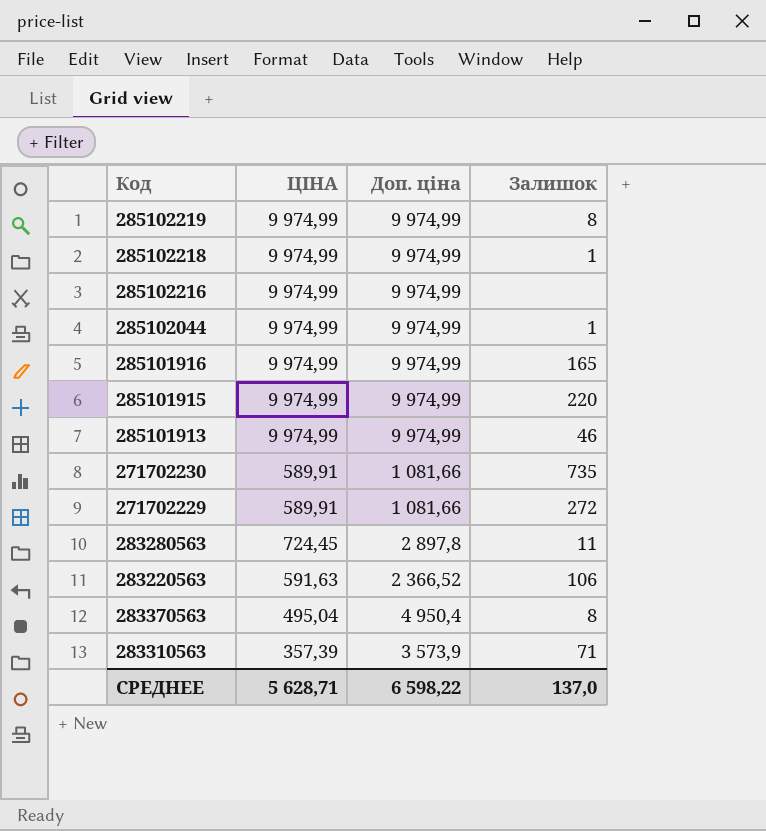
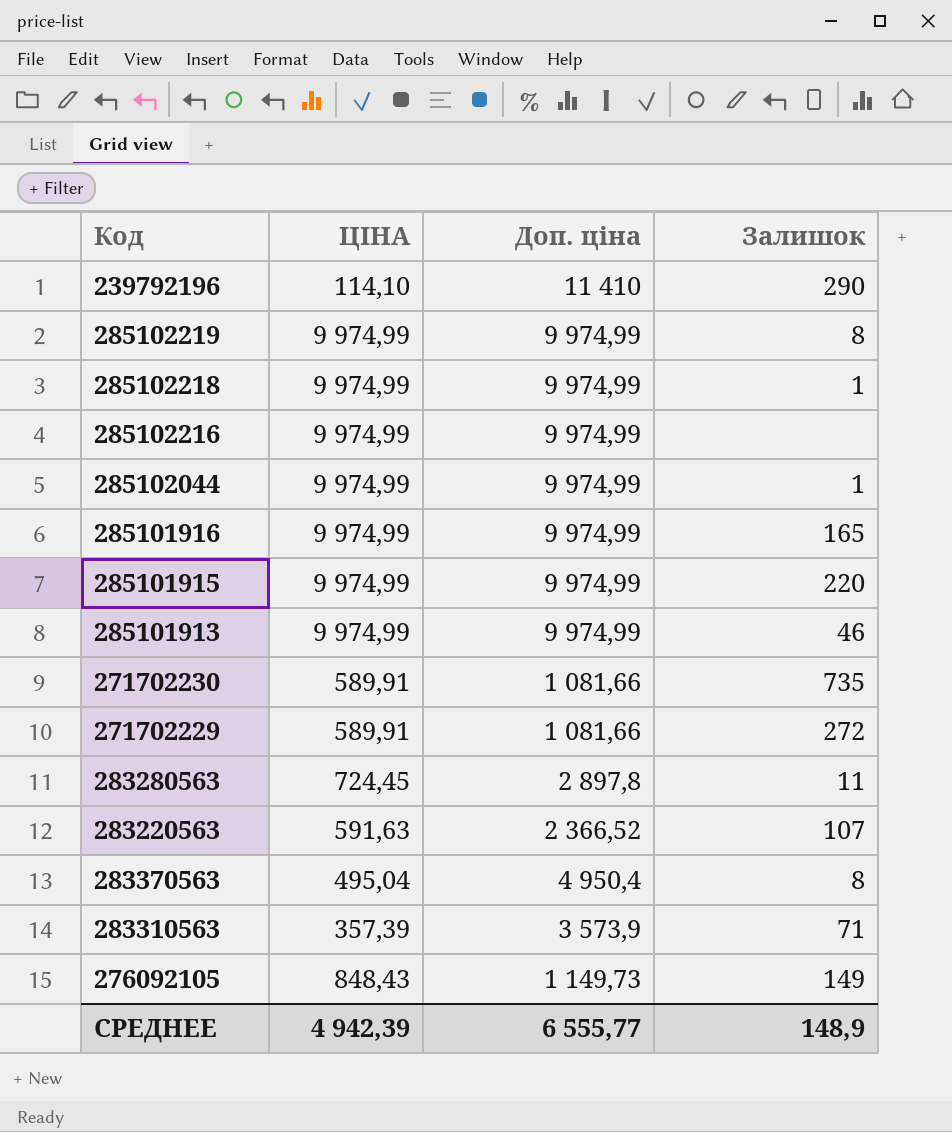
row 239792196: none -> 114,10 | 11 410 | 290
283220563 | Залишок: 106 -> 107
row 276092105: none -> 848,43 | 1 149,73 | 149
СРЕДНЕЕ | ЦІНА: 5 628,71 -> 4 942,39
СРЕДНЕЕ | Доп. ціна: 6 598,22 -> 6 555,77
СРЕДНЕЕ | Залишок: 137,0 -> 148,9

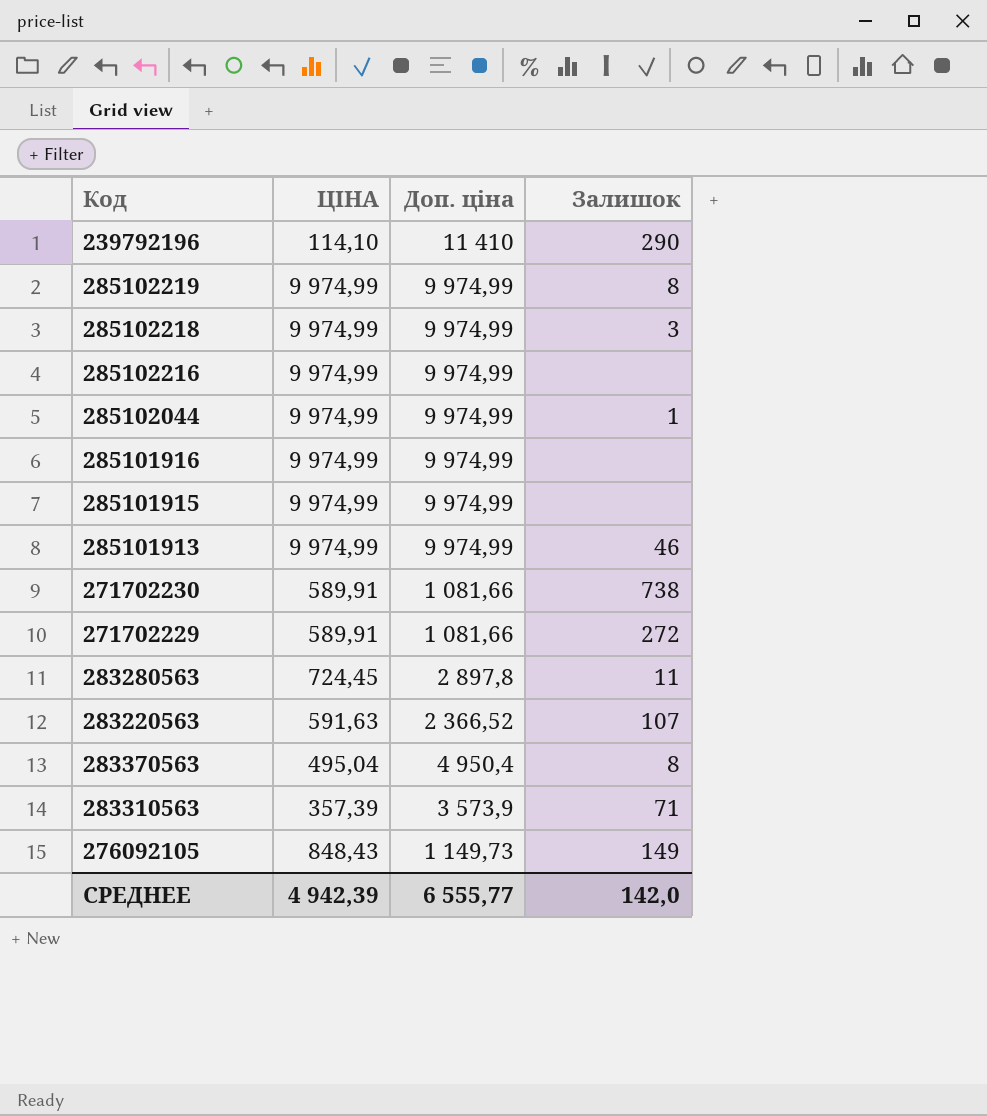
285102218 | Залишок: 1 -> 3
285101916 | Залишок: 165 -> none
285101915 | Залишок: 220 -> none
271702230 | Залишок: 735 -> 738
СРЕДНЕЕ | Залишок: 148,9 -> 142,0

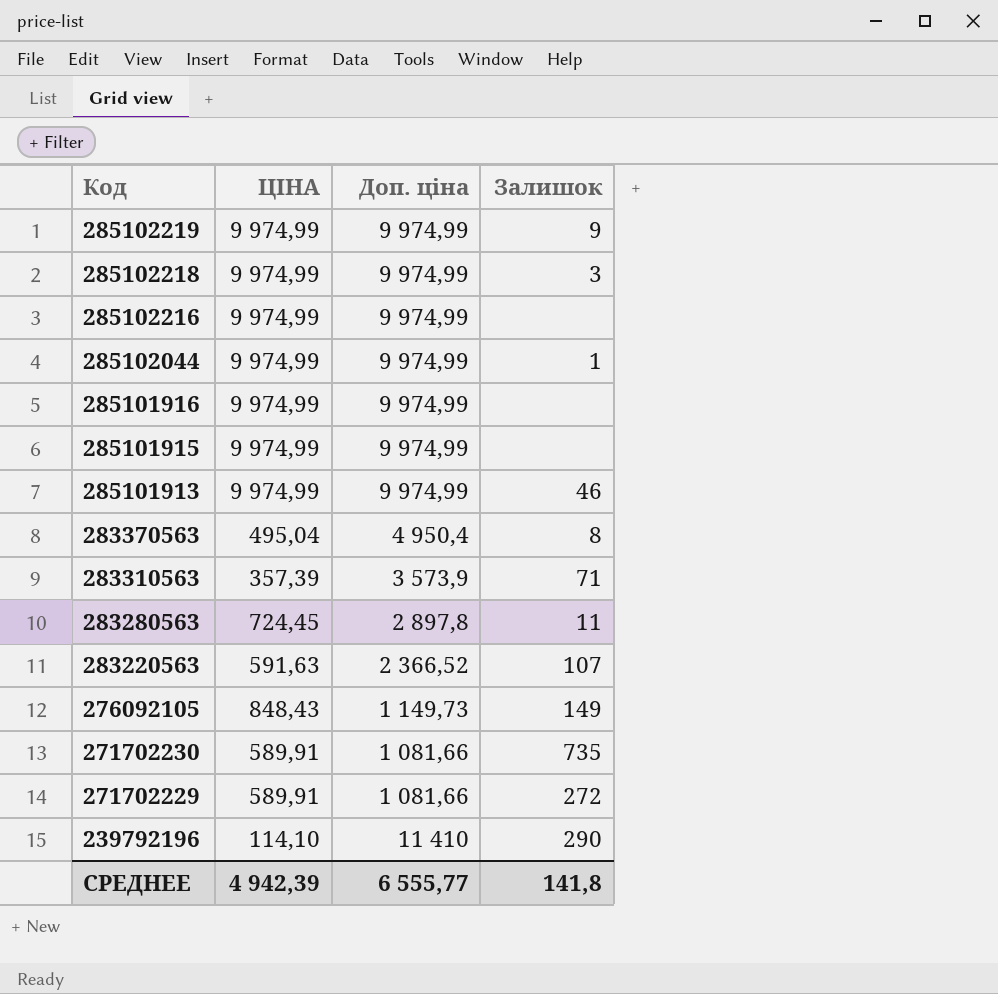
row order: none -> Код descending
285102219 | Залишок: 8 -> 9
271702230 | Залишок: 738 -> 735
СРЕДНЕЕ | Залишок: 142,0 -> 141,8

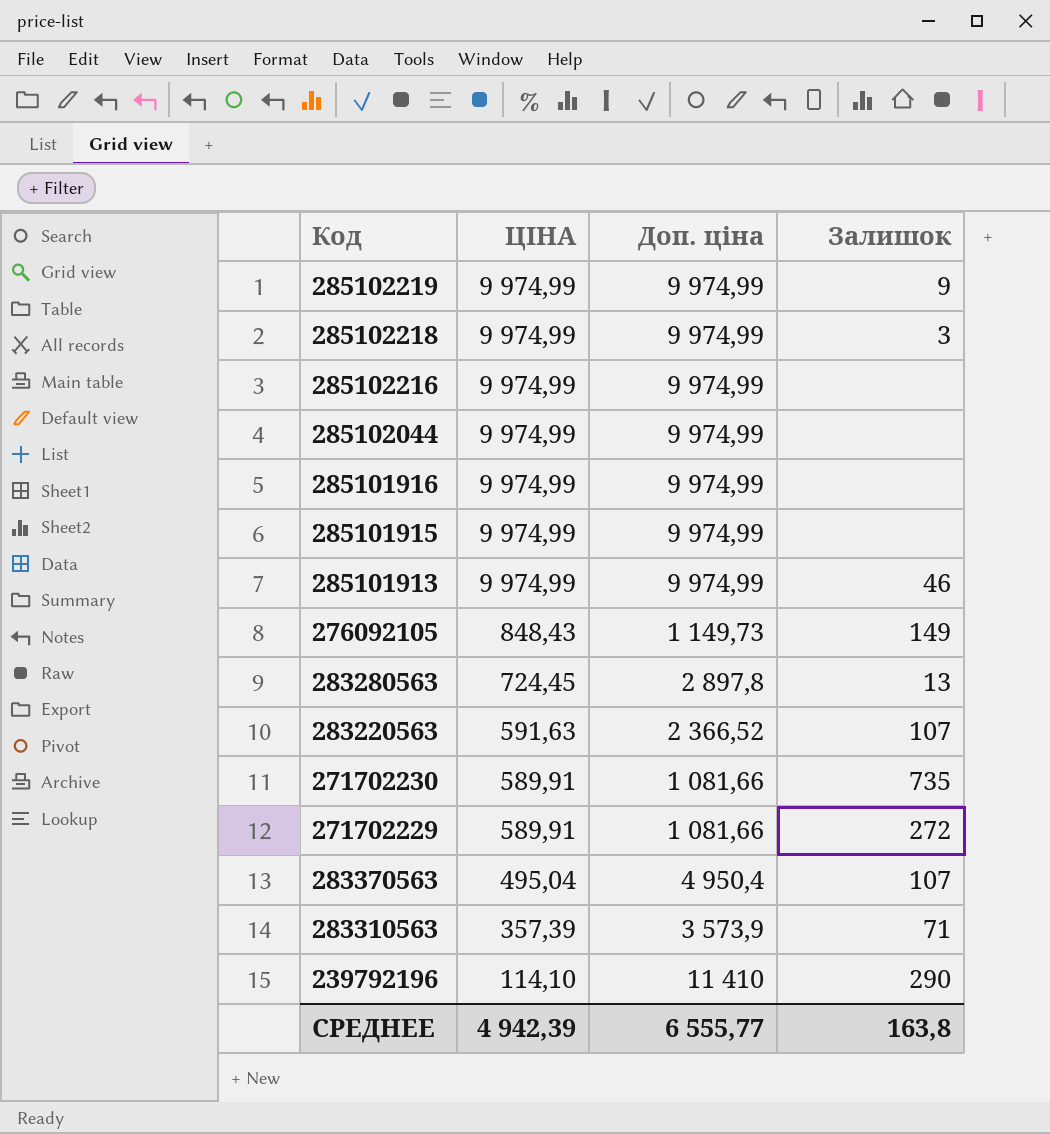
row order: Код descending -> ЦІНА descending
285102044 | Залишок: 1 -> none
283280563 | Залишок: 11 -> 13
283370563 | Залишок: 8 -> 107
СРЕДНЕЕ | Залишок: 141,8 -> 163,8

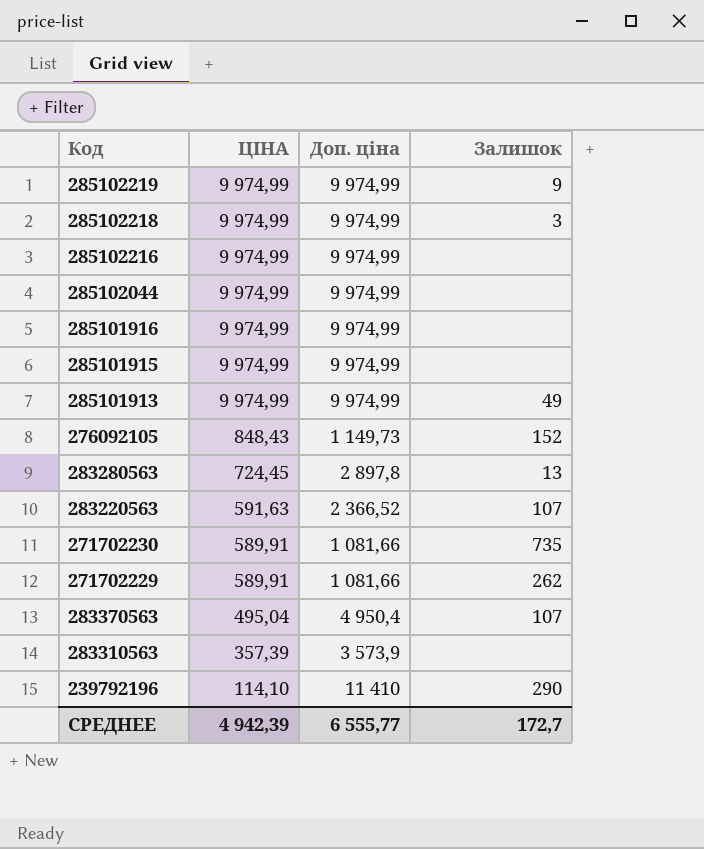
285101913 | Залишок: 46 -> 49
276092105 | Залишок: 149 -> 152
271702229 | Залишок: 272 -> 262
283310563 | Залишок: 71 -> none
СРЕДНЕЕ | Залишок: 163,8 -> 172,7

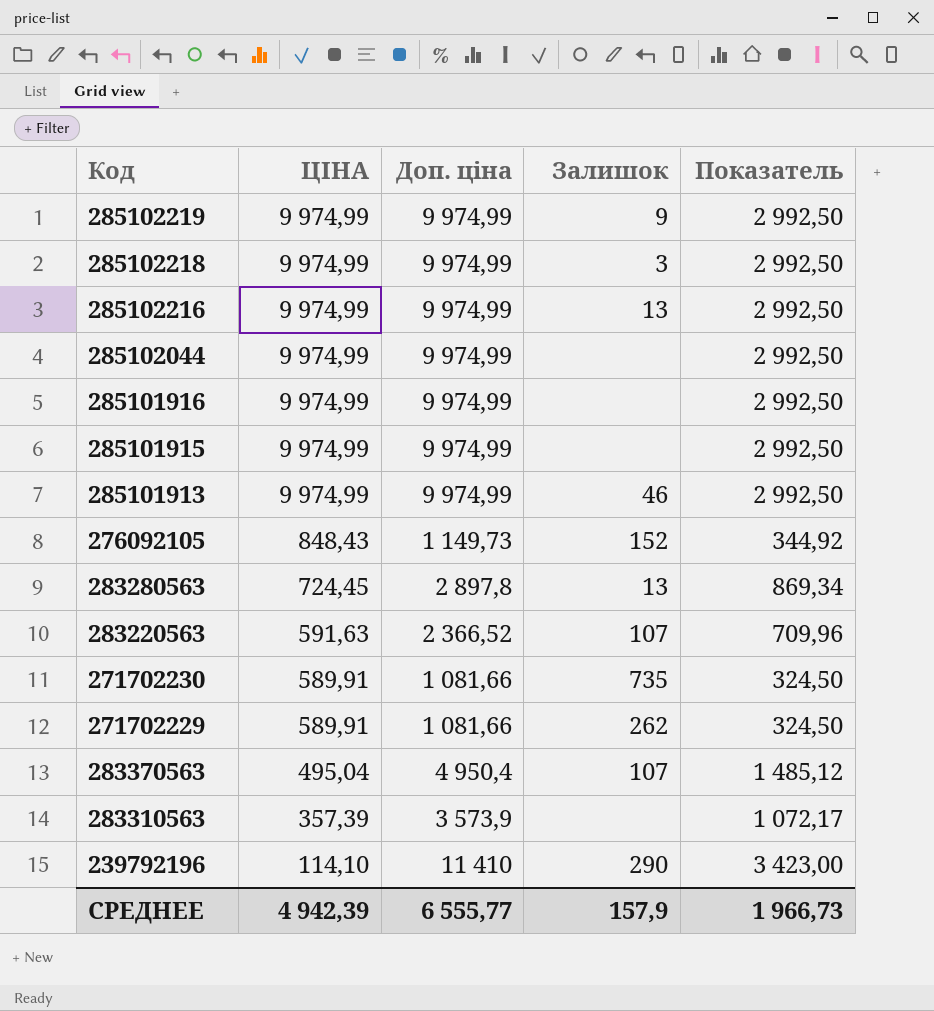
column Показатель | formula: none -> [Доп. ціна] * 0,3
285102216 | Залишок: none -> 13
285101913 | Залишок: 49 -> 46
СРЕДНЕЕ | Залишок: 172,7 -> 157,9

